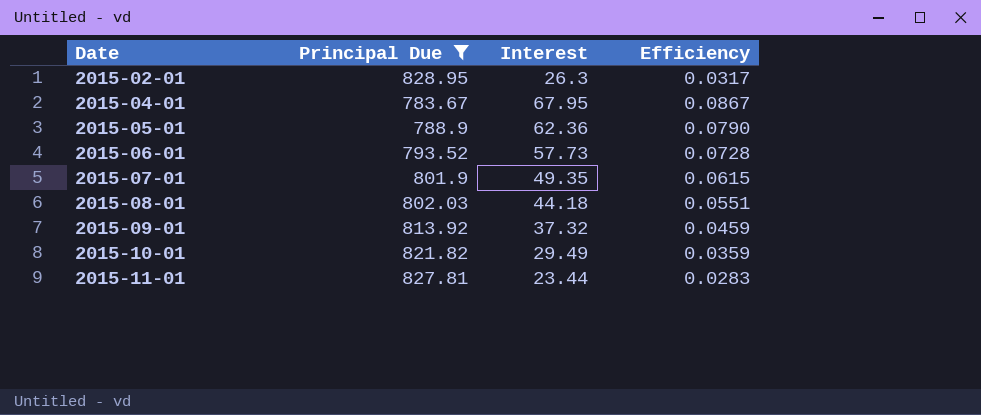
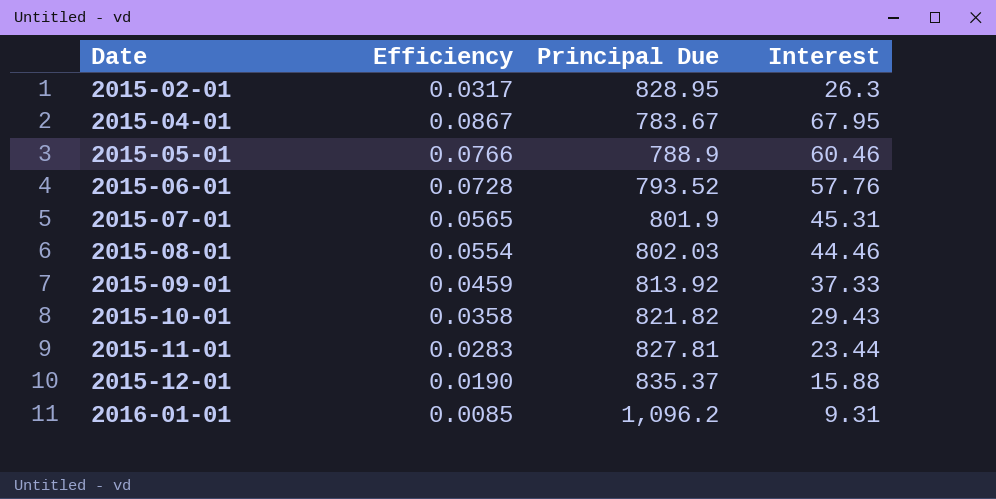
filter: Principal Due <= 828.95 -> none
column Efficiency | position: 4 -> 2
2015-05-01 | Efficiency: 0.0790 -> 0.0766
2015-05-01 | Interest: 62.36 -> 60.46
2015-06-01 | Interest: 57.73 -> 57.76
2015-07-01 | Efficiency: 0.0615 -> 0.0565
2015-07-01 | Interest: 49.35 -> 45.31
2015-08-01 | Efficiency: 0.0551 -> 0.0554
2015-08-01 | Interest: 44.18 -> 44.46
2015-09-01 | Interest: 37.32 -> 37.33
2015-10-01 | Efficiency: 0.0359 -> 0.0358
2015-10-01 | Interest: 29.49 -> 29.43

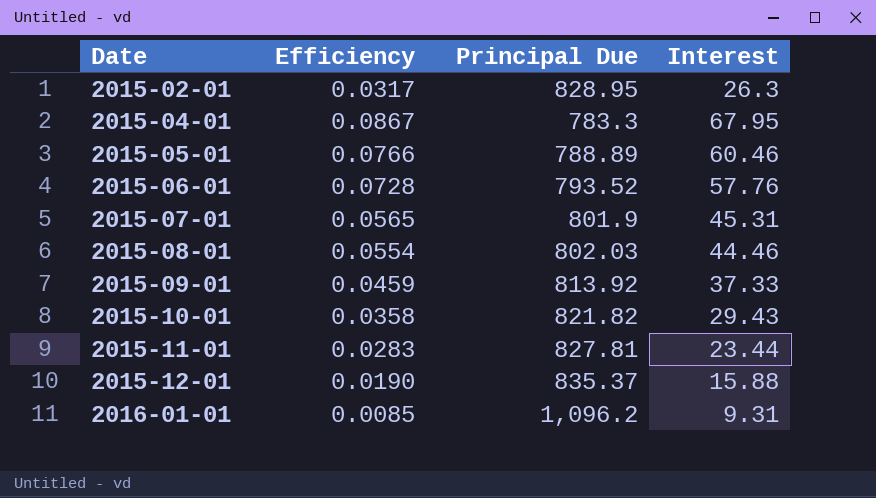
2015-04-01 | Principal Due: 783.67 -> 783.3
2015-05-01 | Principal Due: 788.9 -> 788.89

